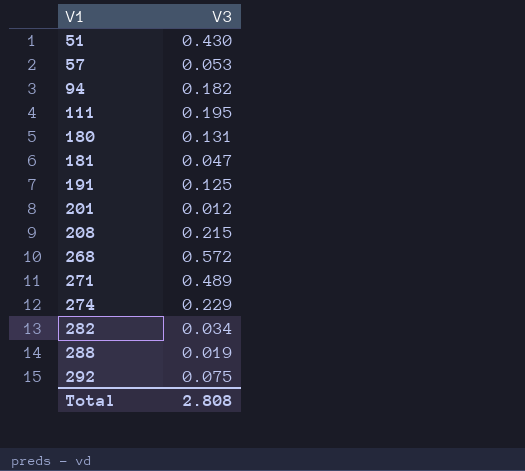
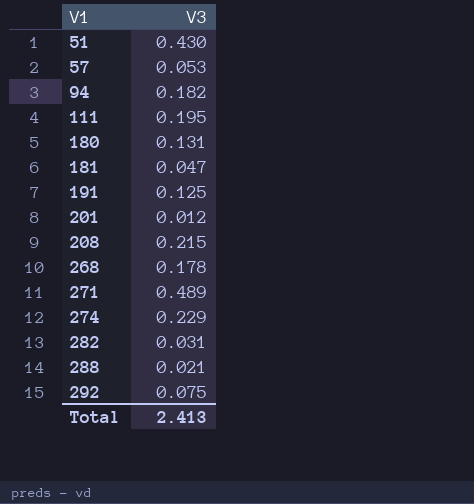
268 | V3: 0.572 -> 0.178
282 | V3: 0.034 -> 0.031
288 | V3: 0.019 -> 0.021
Total | V3: 2.808 -> 2.413

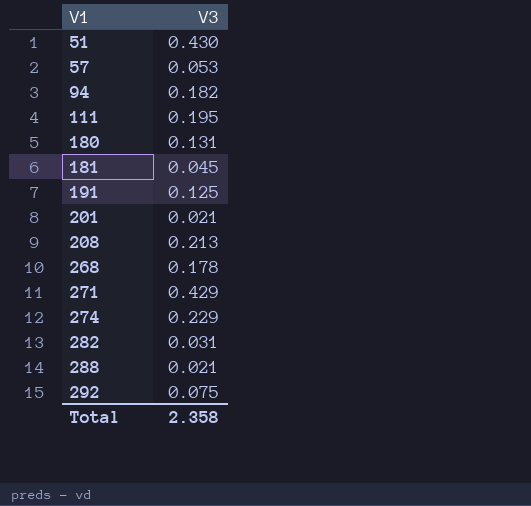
181 | V3: 0.047 -> 0.045
201 | V3: 0.012 -> 0.021
208 | V3: 0.215 -> 0.213
271 | V3: 0.489 -> 0.429
Total | V3: 2.413 -> 2.358

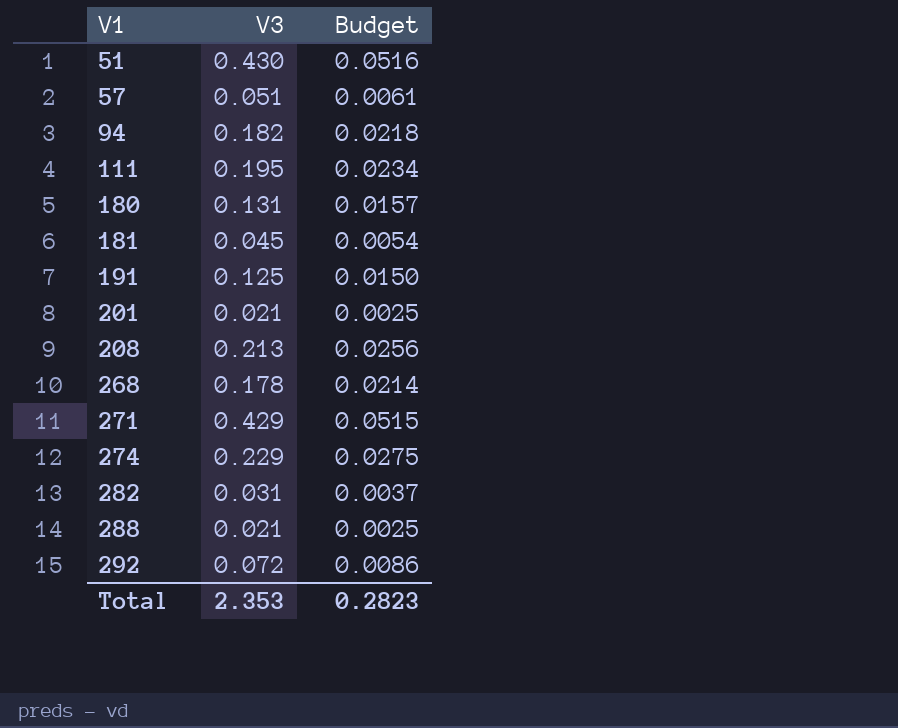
column Budget | formula: none -> [V3] * 0.12
57 | V3: 0.053 -> 0.051
292 | V3: 0.075 -> 0.072
Total | V3: 2.358 -> 2.353

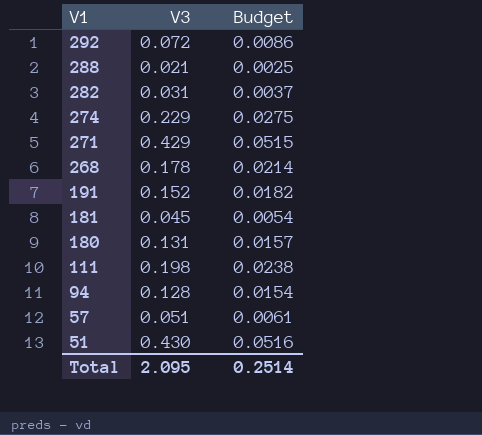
row order: V1 ascending -> V1 descending
row 201: 0.021 | 0.0025 -> none
row 208: 0.213 | 0.0256 -> none
191 | V3: 0.125 -> 0.152
191 | Budget: 0.0150 -> 0.0182
111 | V3: 0.195 -> 0.198
111 | Budget: 0.0234 -> 0.0238
94 | V3: 0.182 -> 0.128
94 | Budget: 0.0218 -> 0.0154
Total | V3: 2.353 -> 2.095
Total | Budget: 0.2823 -> 0.2514

